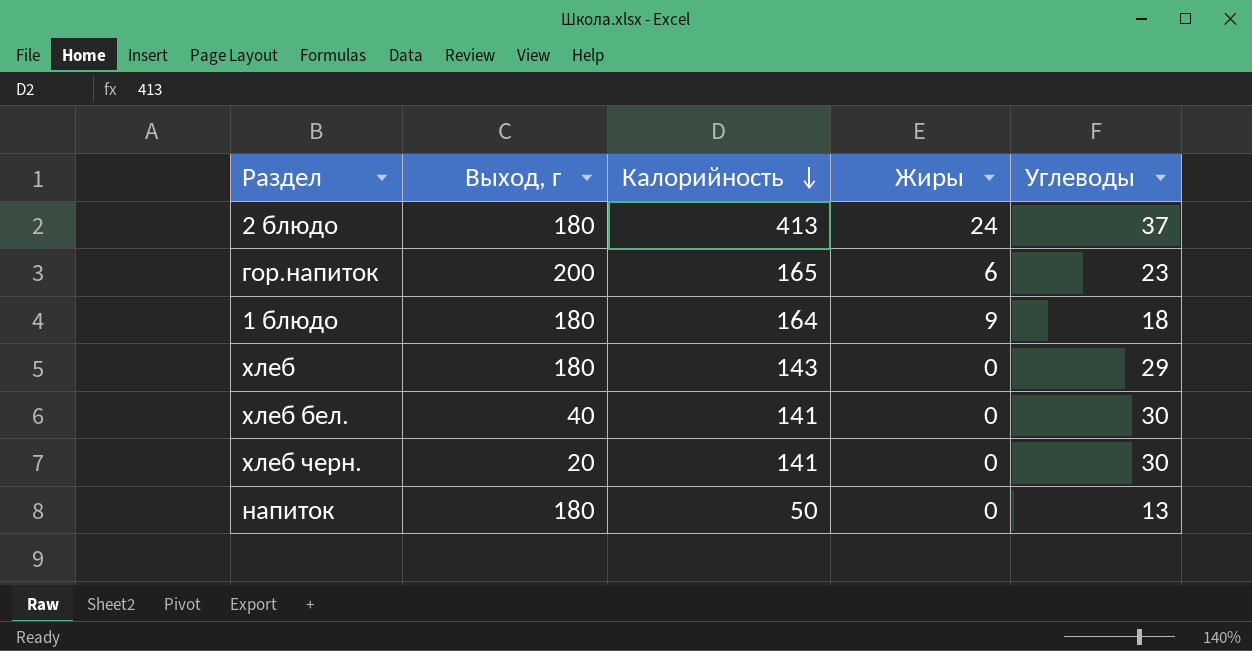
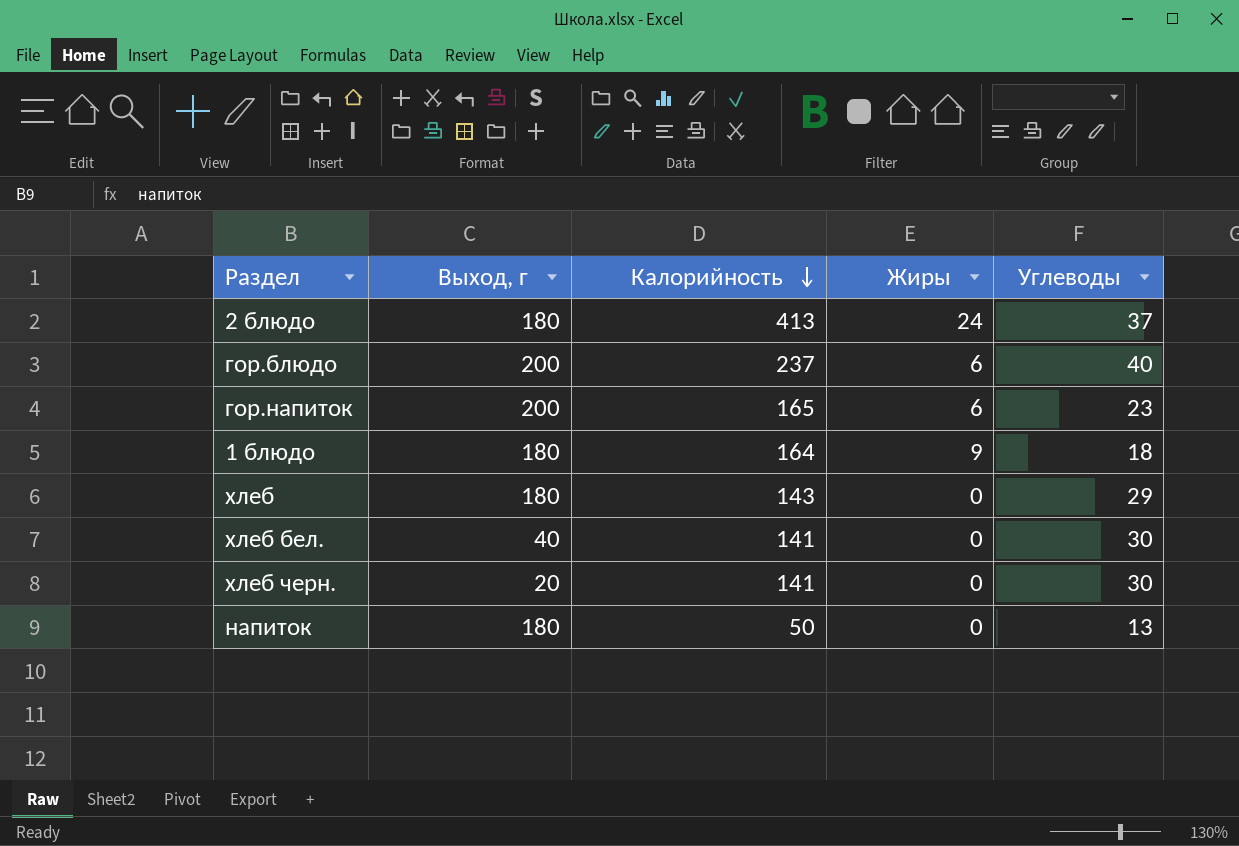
row гор.блюдо: none -> 200 | 237 | 6 | 40

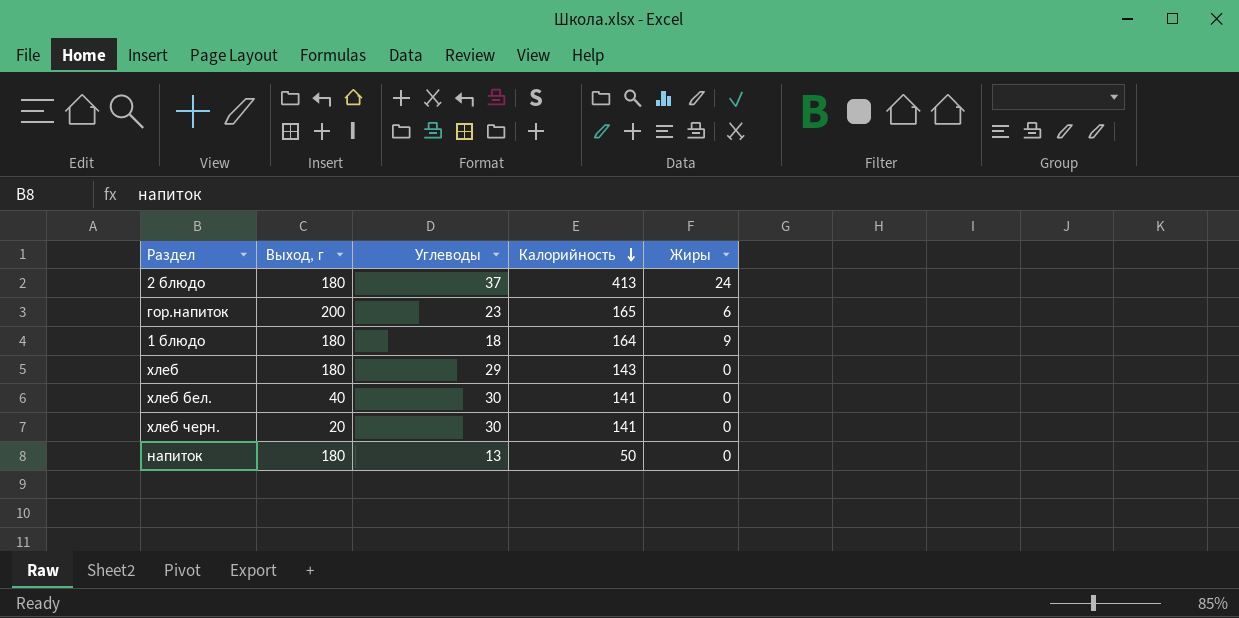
column Углеводы | position: 5 -> 3
row гор.блюдо: 200 | 237 | 6 | 40 -> none

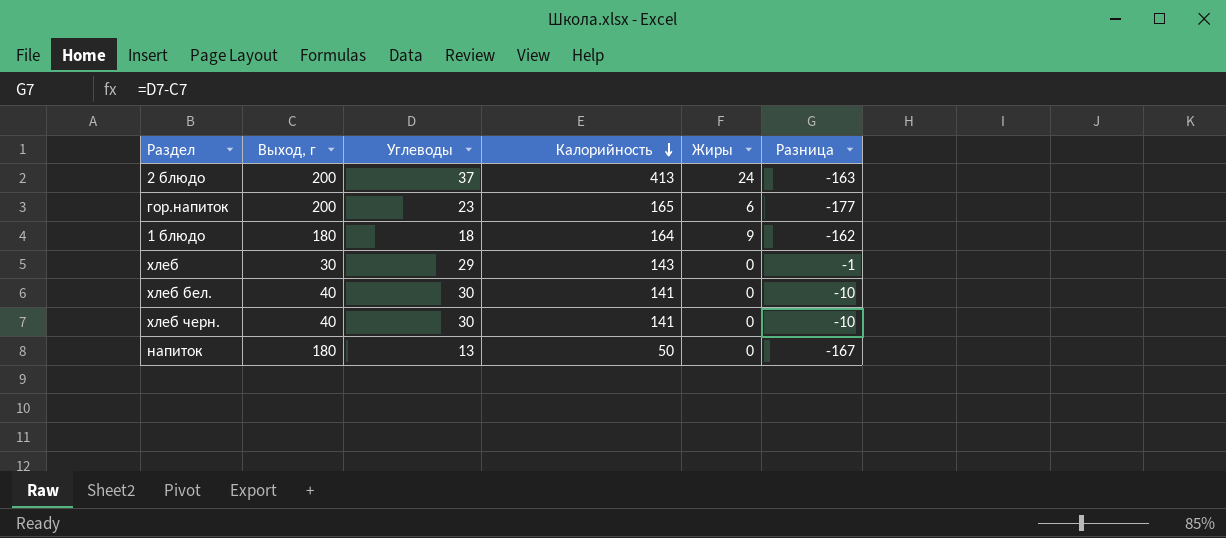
column Разница | formula: none -> [Углеводы] - [Выход, г]
2 блюдо | Выход, г: 180 -> 200
хлеб | Выход, г: 180 -> 30
хлеб черн. | Выход, г: 20 -> 40

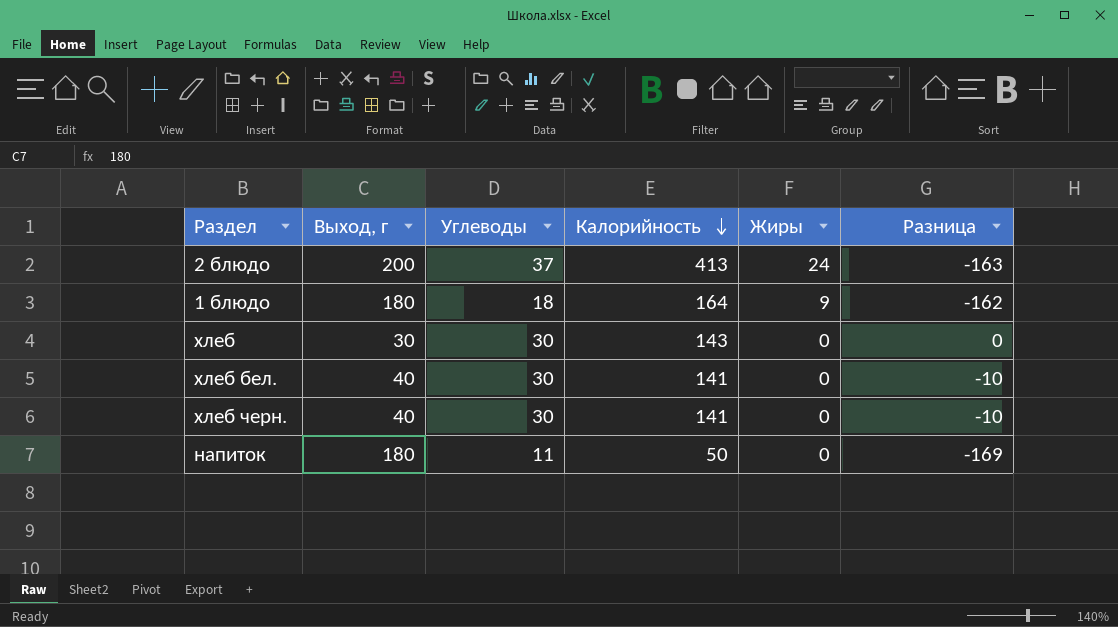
row гор.напиток: 200 | 23 | 165 | 6 | -177 -> none
хлеб | Углеводы: 29 -> 30
хлеб | Разница: -1 -> 0
напиток | Углеводы: 13 -> 11
напиток | Разница: -167 -> -169

